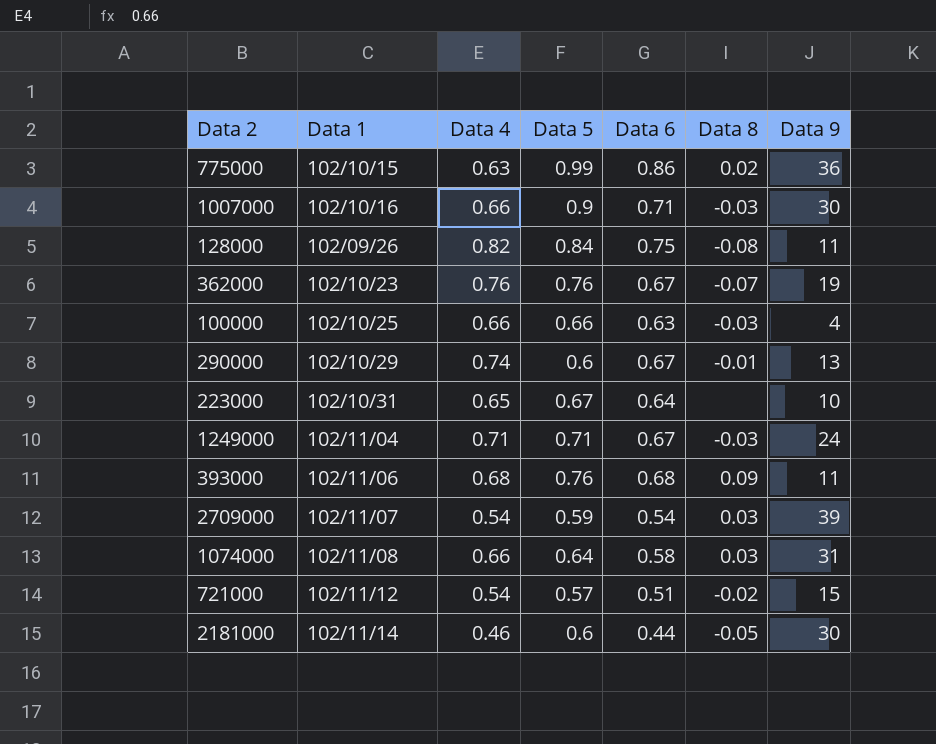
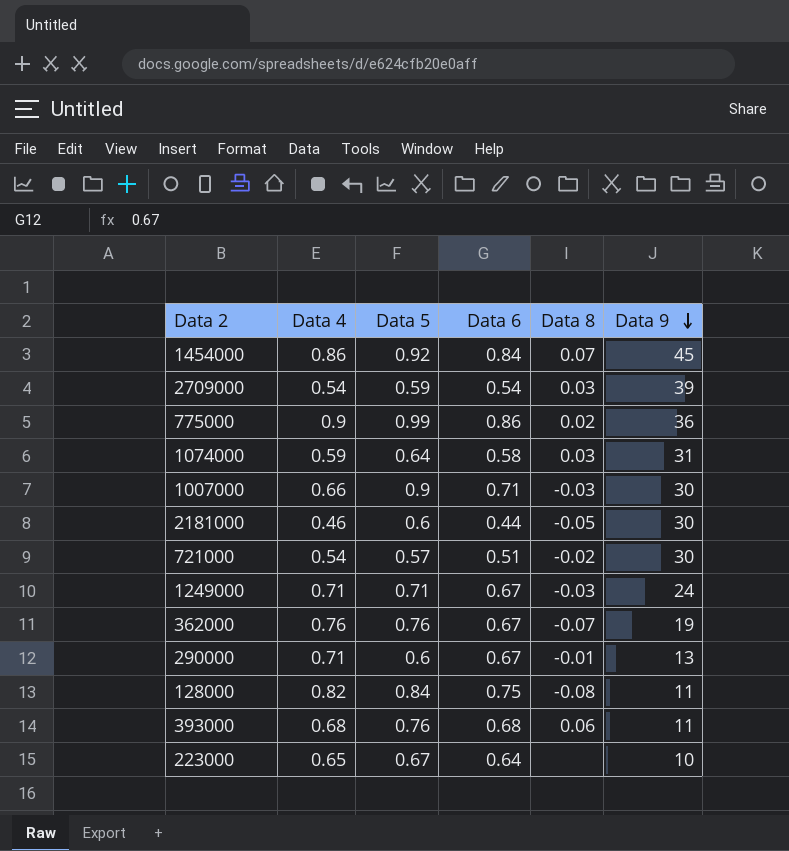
row order: none -> Data 9 descending
column Data 1 | position: 2 -> none
row 100000: 102/10/25 | 0.66 | 0.66 | 0.63 | -0.03 | 4 -> none
row 1454000: none -> 0.86 | 0.92 | 0.84 | 0.07 | 45
775000 | Data 4: 0.63 -> 0.9
1074000 | Data 4: 0.66 -> 0.59
721000 | Data 9: 15 -> 30
290000 | Data 4: 0.74 -> 0.71
393000 | Data 8: 0.09 -> 0.06

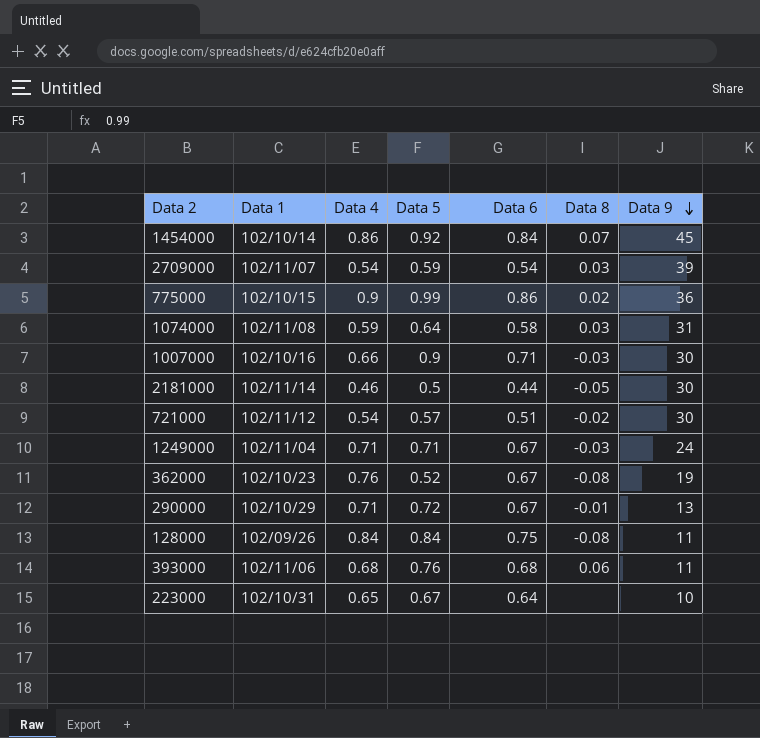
column Data 1 | position: none -> 2
2181000 | Data 5: 0.6 -> 0.5
362000 | Data 5: 0.76 -> 0.52
362000 | Data 8: -0.07 -> -0.08
290000 | Data 5: 0.6 -> 0.72
128000 | Data 4: 0.82 -> 0.84

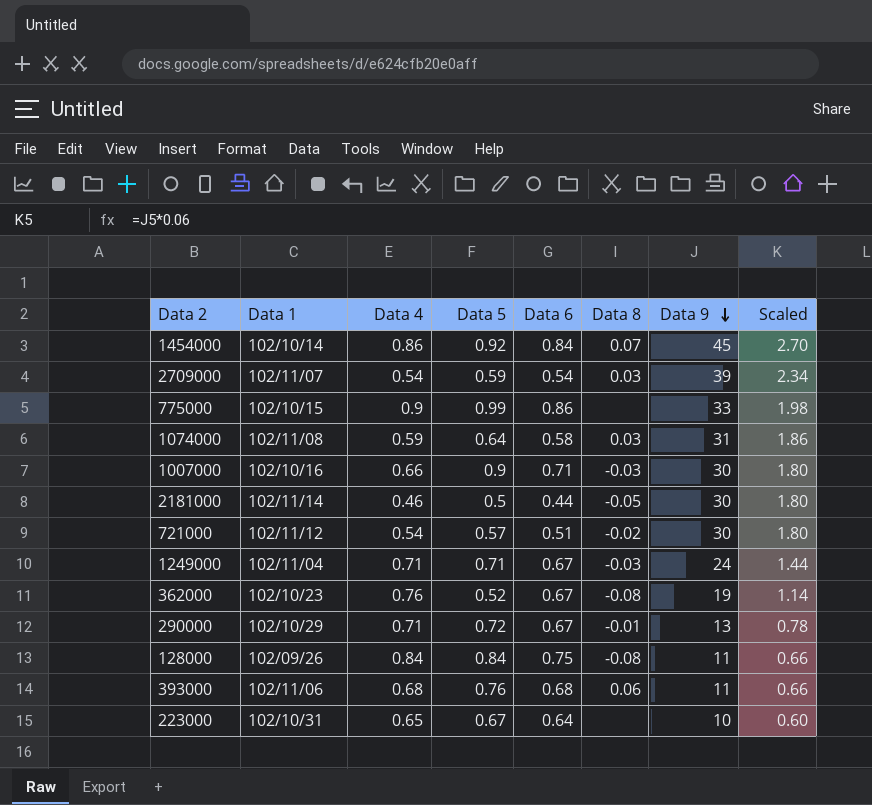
column Scaled | formula: none -> [Data 9] * 0.06
775000 | Data 8: 0.02 -> none
775000 | Data 9: 36 -> 33

